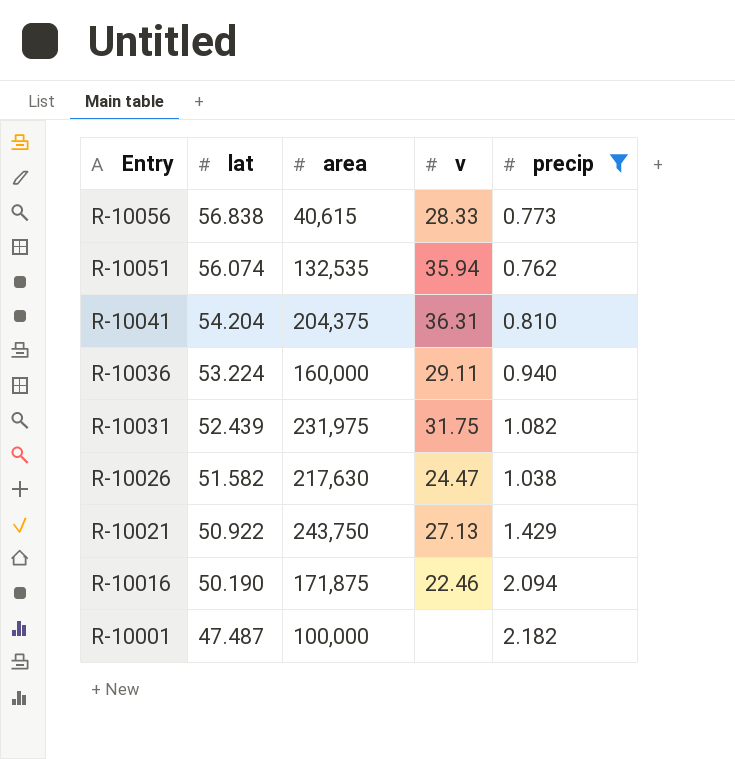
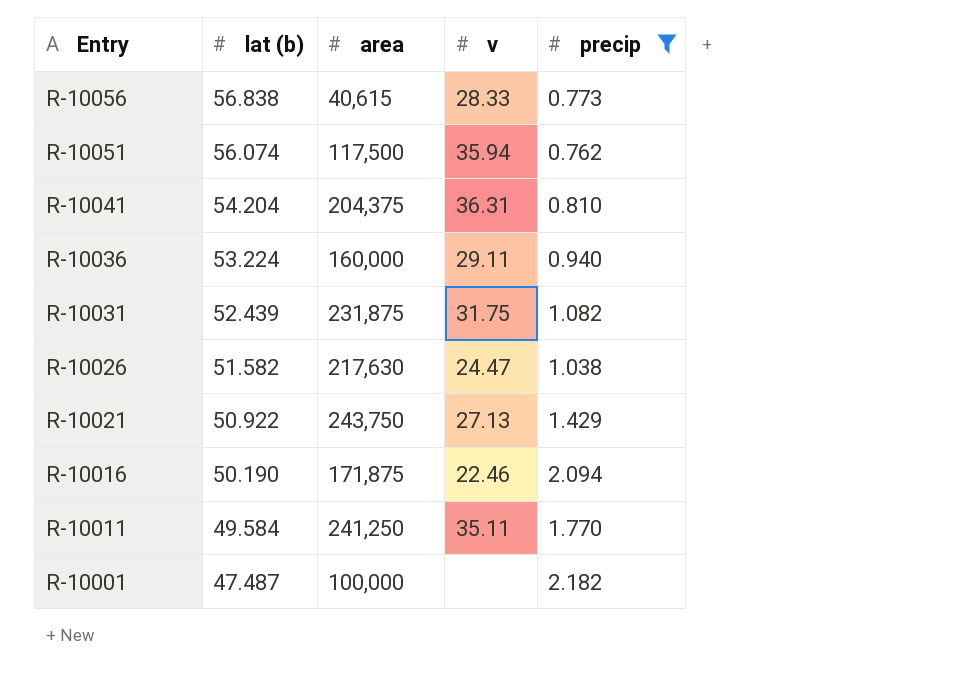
column name: lat -> lat (b)
R-10051 | area: 132,535 -> 117,500
R-10031 | area: 231,975 -> 231,875
row R-10011: none -> 49.584 | 241,250 | 35.11 | 1.770

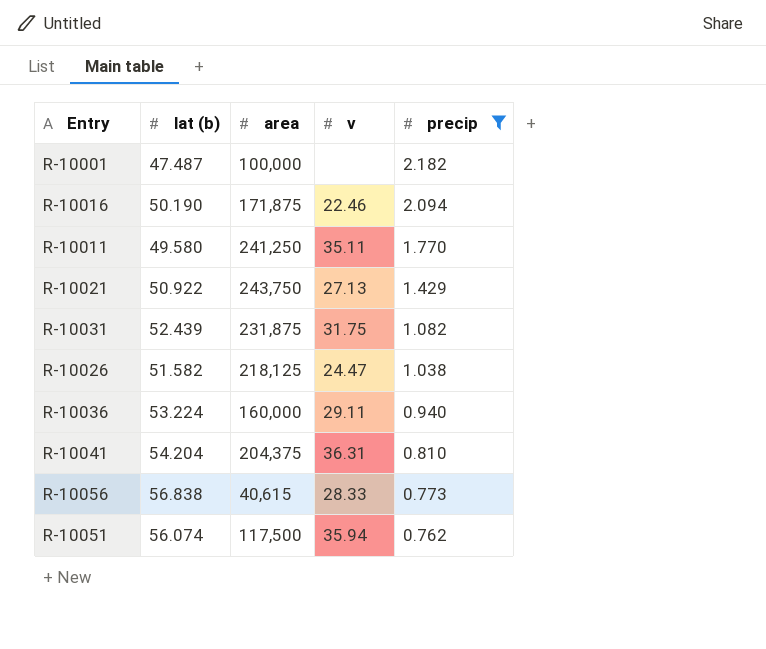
row order: Entry descending -> precip descending
R-10011 | lat (b): 49.584 -> 49.580
R-10026 | area: 217,630 -> 218,125

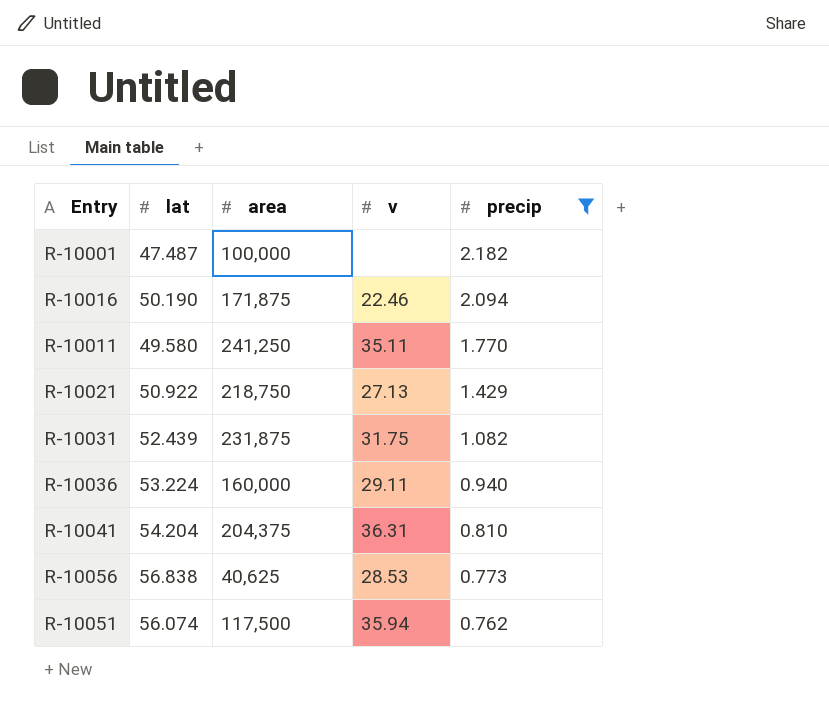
column name: lat (b) -> lat
row R-10026: 51.582 | 218,125 | 24.47 | 1.038 -> none
R-10021 | area: 243,750 -> 218,750
R-10056 | area: 40,615 -> 40,625
R-10056 | v: 28.33 -> 28.53

